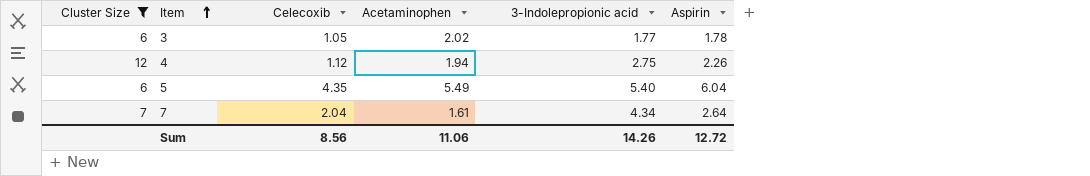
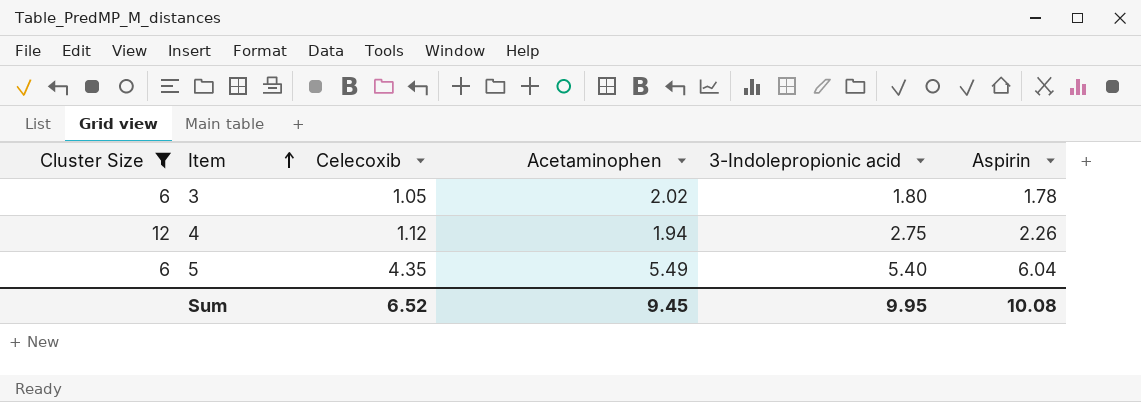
row 7: 7 | 2.04 | 1.61 | 4.34 | 2.64 -> none
3 | 3-Indolepropionic acid: 1.77 -> 1.80
Sum | Celecoxib: 8.56 -> 6.52
Sum | Acetaminophen: 11.06 -> 9.45
Sum | 3-Indolepropionic acid: 14.26 -> 9.95
Sum | Aspirin: 12.72 -> 10.08

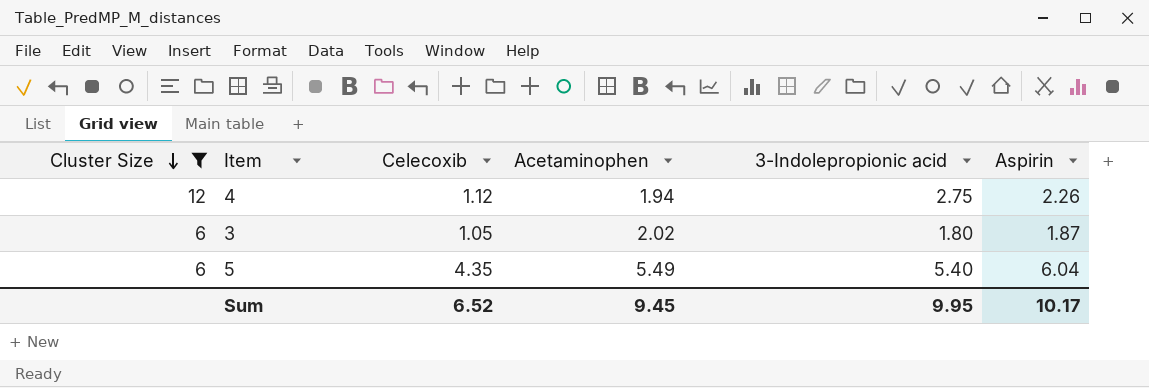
row order: Item ascending -> Cluster Size descending
3 | Aspirin: 1.78 -> 1.87
Sum | Aspirin: 10.08 -> 10.17

